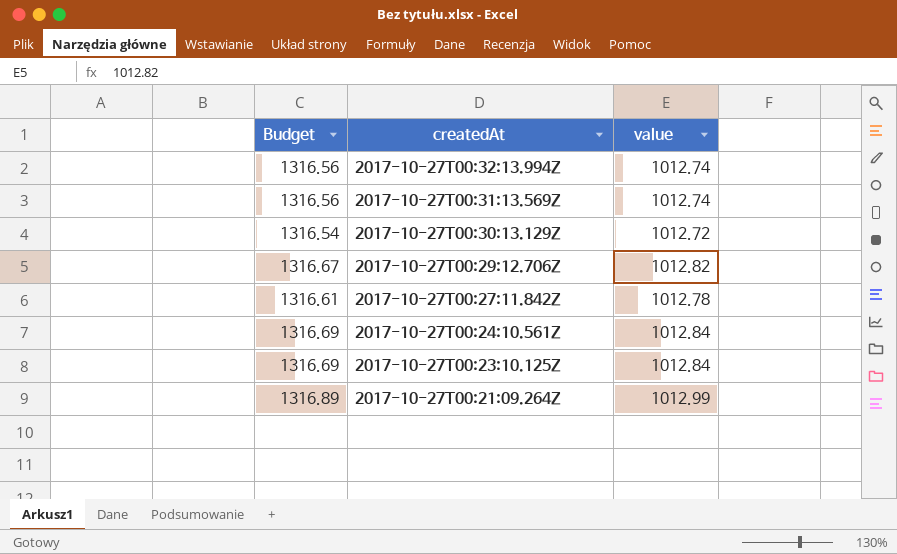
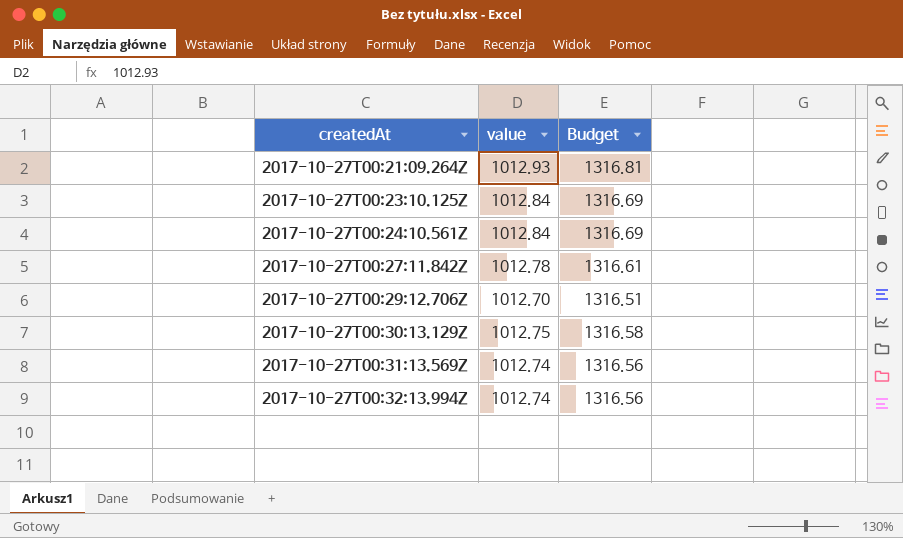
row order: createdAt descending -> createdAt ascending
column Budget | position: 1 -> 3
2017-10-27T00:21:09.264Z | value: 1012.99 -> 1012.93
2017-10-27T00:21:09.264Z | Budget: 1316.89 -> 1316.81
2017-10-27T00:29:12.706Z | value: 1012.82 -> 1012.70
2017-10-27T00:29:12.706Z | Budget: 1316.67 -> 1316.51
2017-10-27T00:30:13.129Z | value: 1012.72 -> 1012.75
2017-10-27T00:30:13.129Z | Budget: 1316.54 -> 1316.58

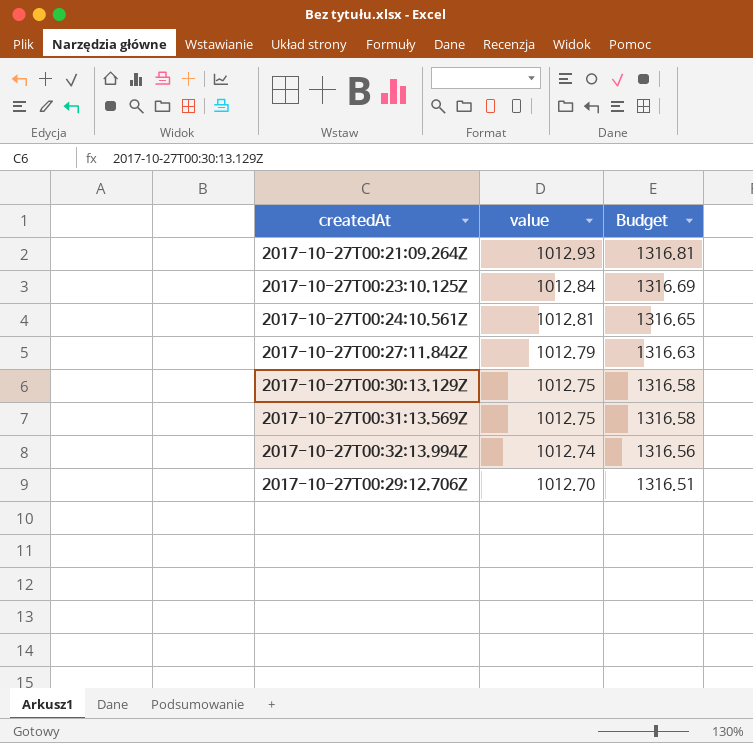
row order: createdAt ascending -> value descending
2017-10-27T00:24:10.561Z | value: 1012.84 -> 1012.81
2017-10-27T00:24:10.561Z | Budget: 1316.69 -> 1316.65
2017-10-27T00:27:11.842Z | value: 1012.78 -> 1012.79
2017-10-27T00:27:11.842Z | Budget: 1316.61 -> 1316.63
2017-10-27T00:31:13.569Z | value: 1012.74 -> 1012.75
2017-10-27T00:31:13.569Z | Budget: 1316.56 -> 1316.58

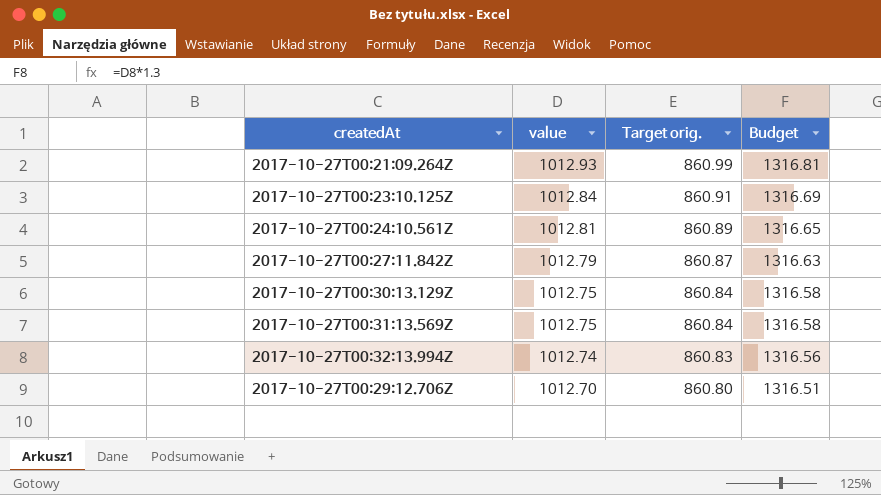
column Target orig. | formula: none -> [value] * 0.85

